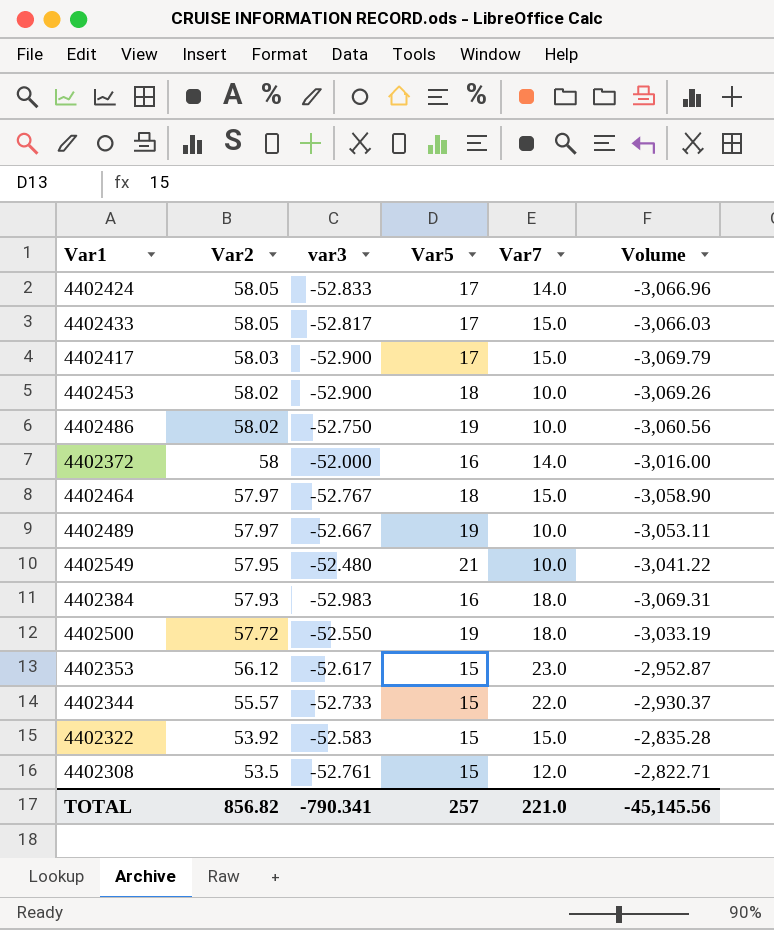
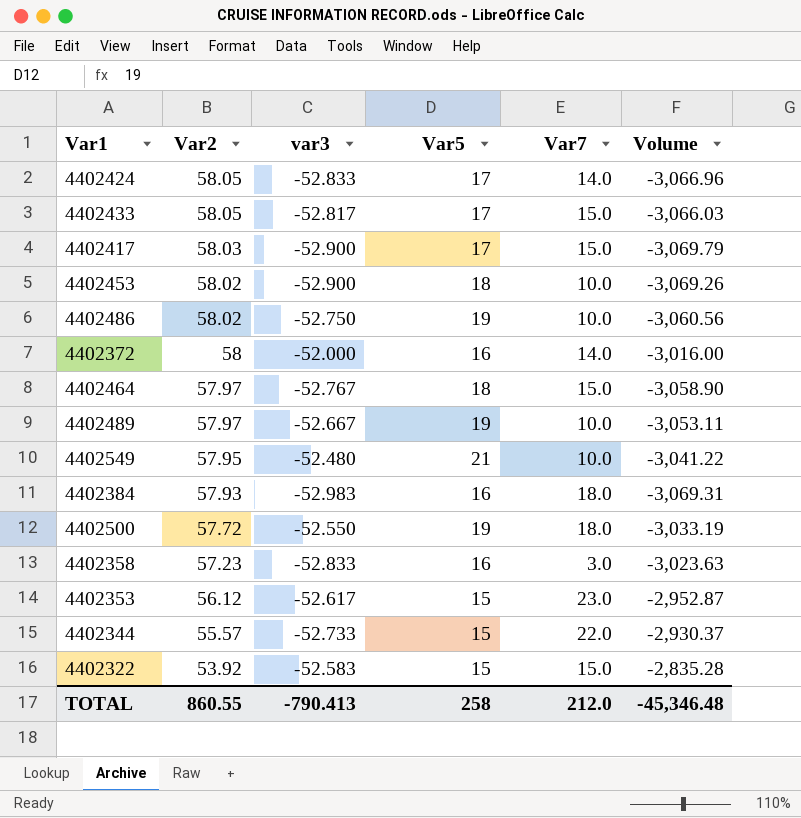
row 4402308: 53.5 | -52.761 | 15 | 12.0 | -2,822.71 -> none
row 4402358: none -> 57.23 | -52.833 | 16 | 3.0 | -3,023.63
TOTAL | Var2: 856.82 -> 860.55
TOTAL | var3: -790.341 -> -790.413
TOTAL | Var5: 257 -> 258
TOTAL | Var7: 221.0 -> 212.0
TOTAL | Volume: -45,145.56 -> -45,346.48

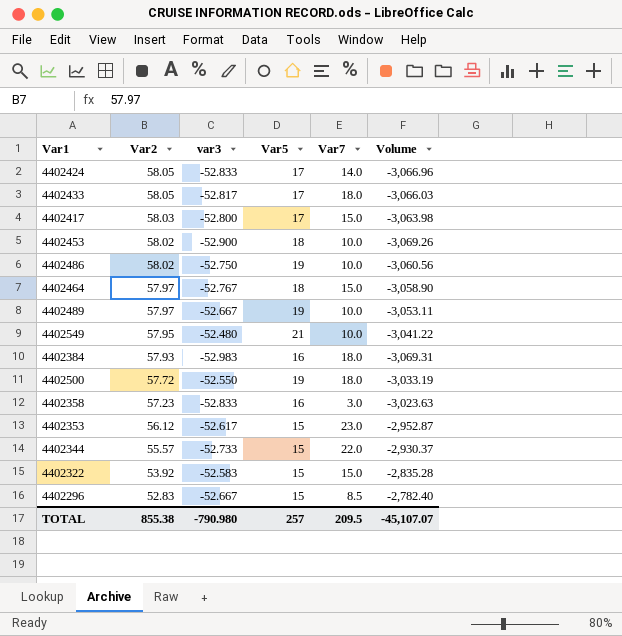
row 4402372: 58 | -52.000 | 16 | 14.0 | -3,016.00 -> none
4402433 | Var7: 15.0 -> 18.0
4402417 | var3: -52.900 -> -52.800
4402417 | Volume: -3,069.79 -> -3,063.98
row 4402296: none -> 52.83 | -52.667 | 15 | 8.5 | -2,782.40
TOTAL | Var2: 860.55 -> 855.38
TOTAL | var3: -790.413 -> -790.980
TOTAL | Var5: 258 -> 257
TOTAL | Var7: 212.0 -> 209.5
TOTAL | Volume: -45,346.48 -> -45,107.07

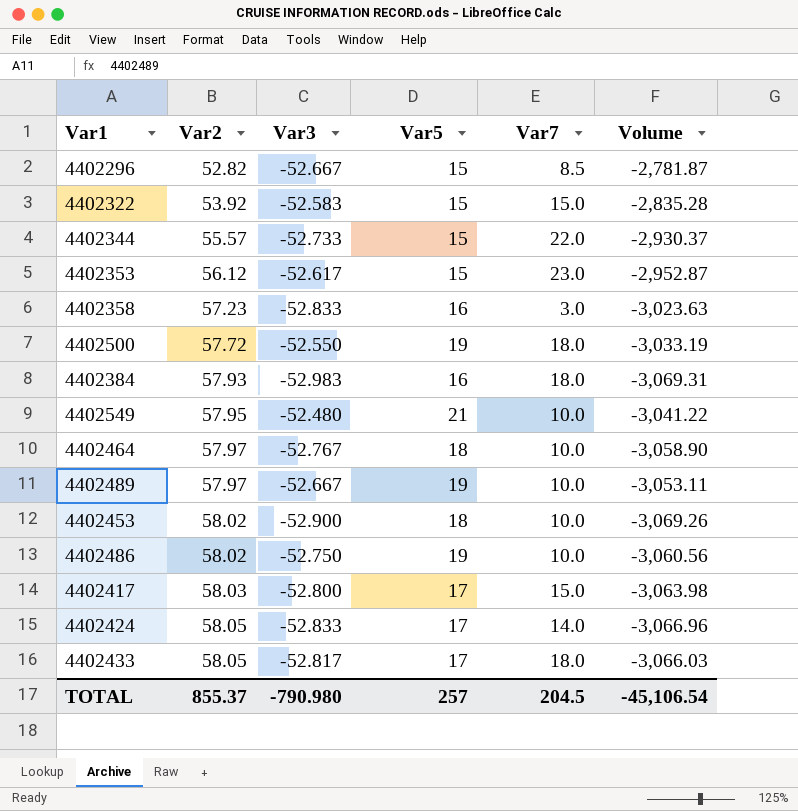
row order: Var2 descending -> Var2 ascending
column name: var3 -> Var3
4402296 | Var2: 52.83 -> 52.82
4402296 | Volume: -2,782.40 -> -2,781.87
4402464 | Var7: 15.0 -> 10.0
TOTAL | Var2: 855.38 -> 855.37
TOTAL | Var7: 209.5 -> 204.5
TOTAL | Volume: -45,107.07 -> -45,106.54

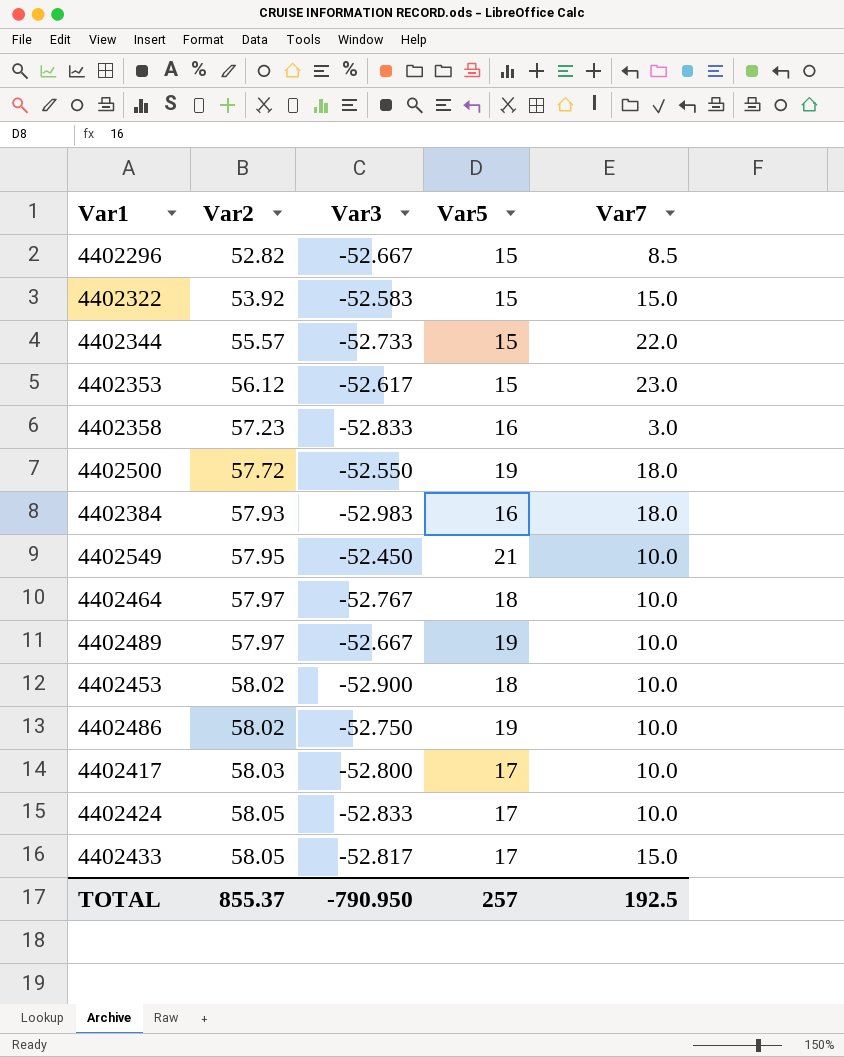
column Volume | formula: [Var2] * [Var3] -> none
4402549 | Var3: -52.480 -> -52.450
4402417 | Var7: 15.0 -> 10.0
4402424 | Var7: 14.0 -> 10.0
4402433 | Var7: 18.0 -> 15.0
TOTAL | Var3: -790.980 -> -790.950
TOTAL | Var7: 204.5 -> 192.5

